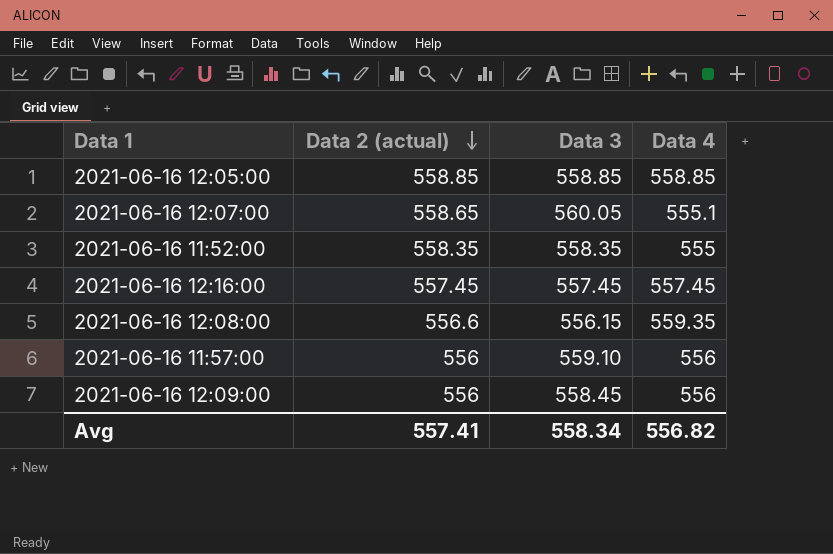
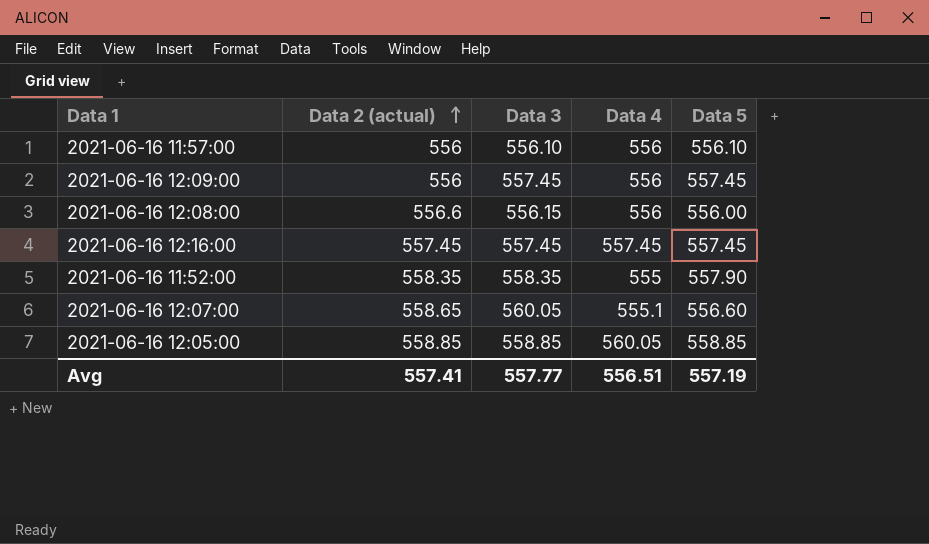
row order: Data 2 (actual) descending -> Data 2 (actual) ascending
column Data 5 | position: none -> 5
2021-06-16 11:57:00 | Data 3: 559.10 -> 556.10
2021-06-16 12:09:00 | Data 3: 558.45 -> 557.45
2021-06-16 12:08:00 | Data 4: 559.35 -> 556
2021-06-16 12:05:00 | Data 4: 558.85 -> 560.05
Avg | Data 3: 558.34 -> 557.77
Avg | Data 4: 556.82 -> 556.51

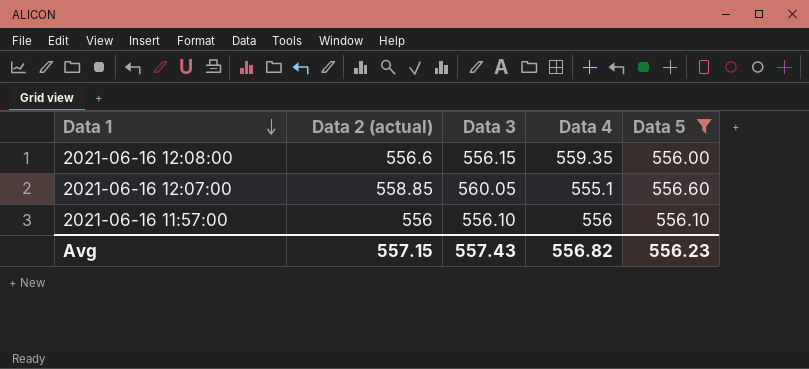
filter: none -> Data 5 <= 556.60
row order: Data 2 (actual) ascending -> Data 1 descending
2021-06-16 12:08:00 | Data 4: 556 -> 559.35
2021-06-16 12:07:00 | Data 2 (actual): 558.65 -> 558.85
Avg | Data 2 (actual): 557.41 -> 557.15
Avg | Data 3: 557.77 -> 557.43
Avg | Data 4: 556.51 -> 556.82
Avg | Data 5: 557.19 -> 556.23

